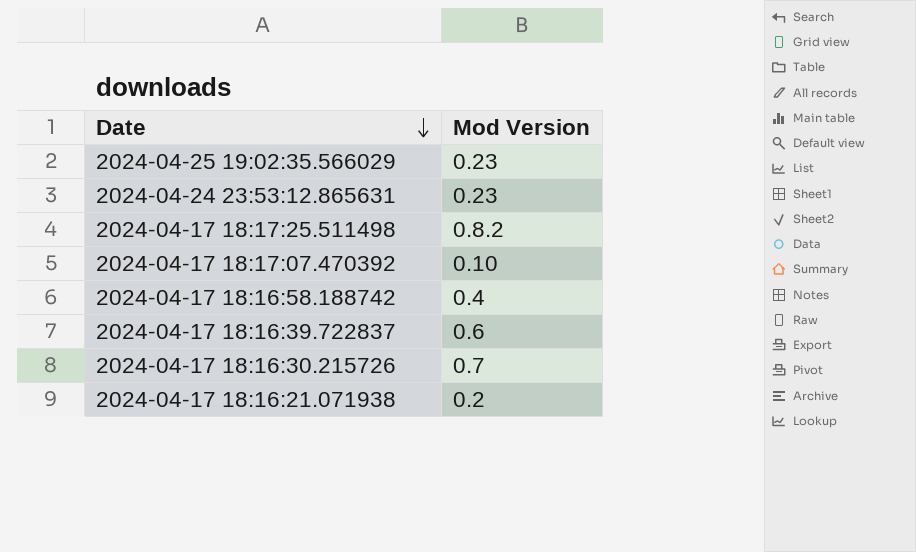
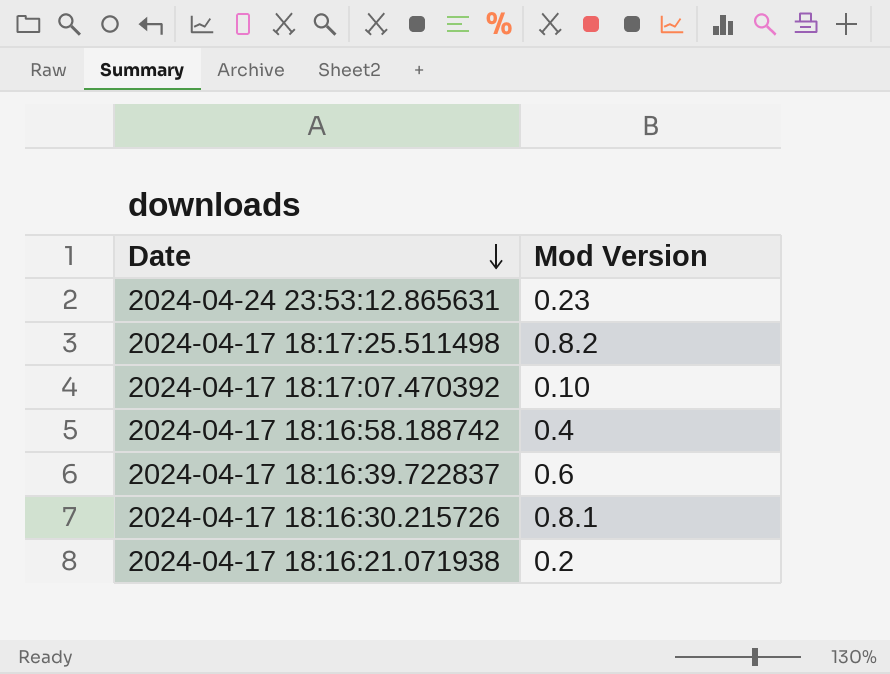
row 2024-04-25 19:02:35.566029: 0.23 -> none
2024-04-17 18:16:30.215726 | Mod Version: 0.7 -> 0.8.1

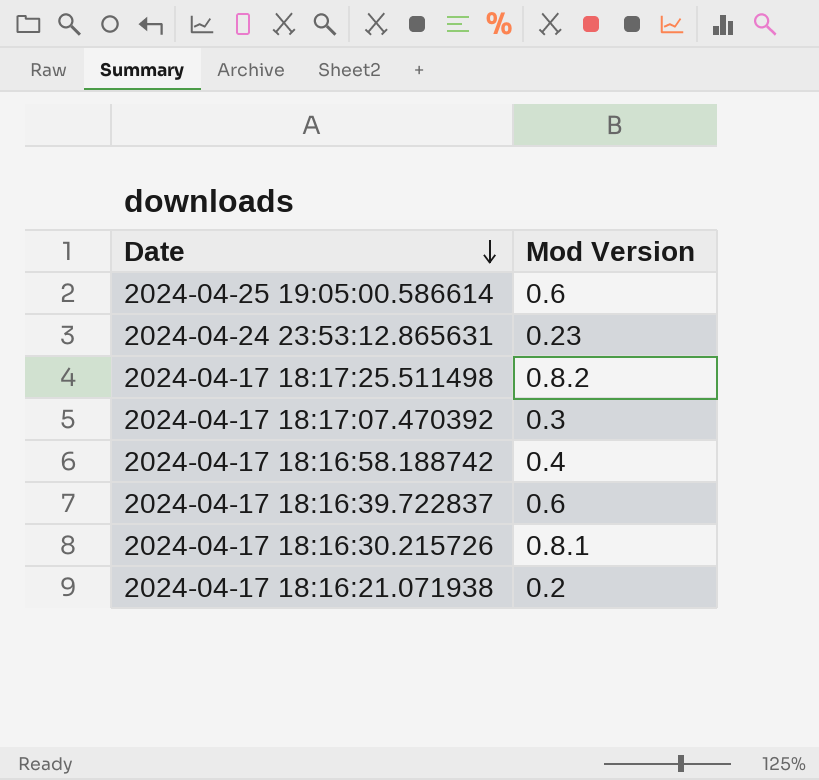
row 2024-04-25 19:05:00.586614: none -> 0.6
2024-04-17 18:17:07.470392 | Mod Version: 0.10 -> 0.3

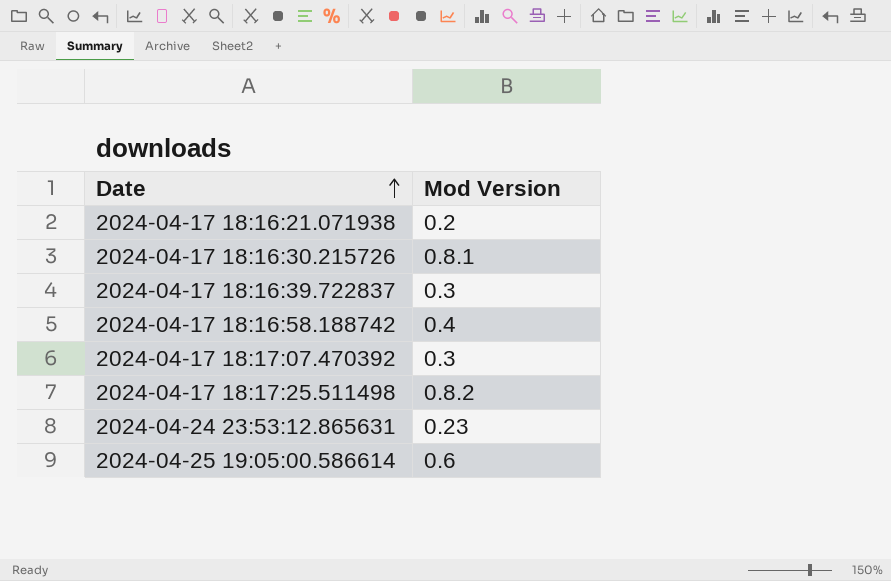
row order: Date descending -> Date ascending
2024-04-17 18:16:39.722837 | Mod Version: 0.6 -> 0.3

